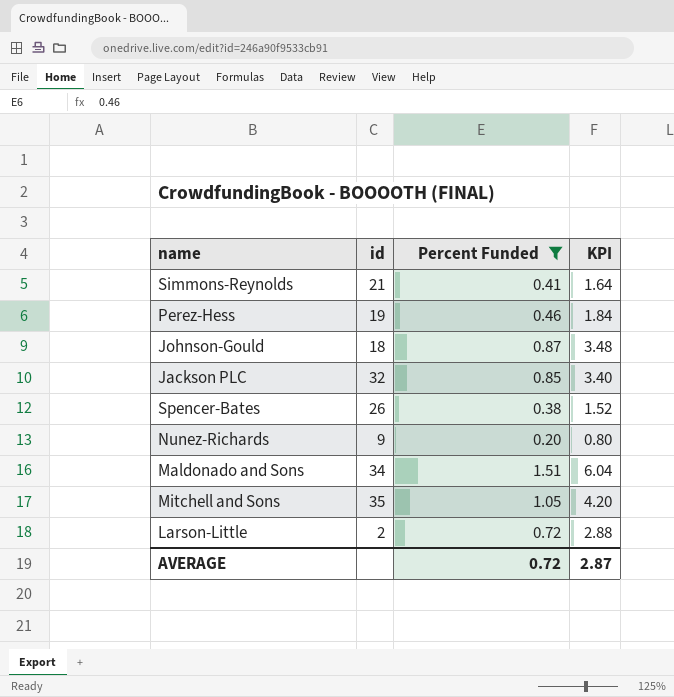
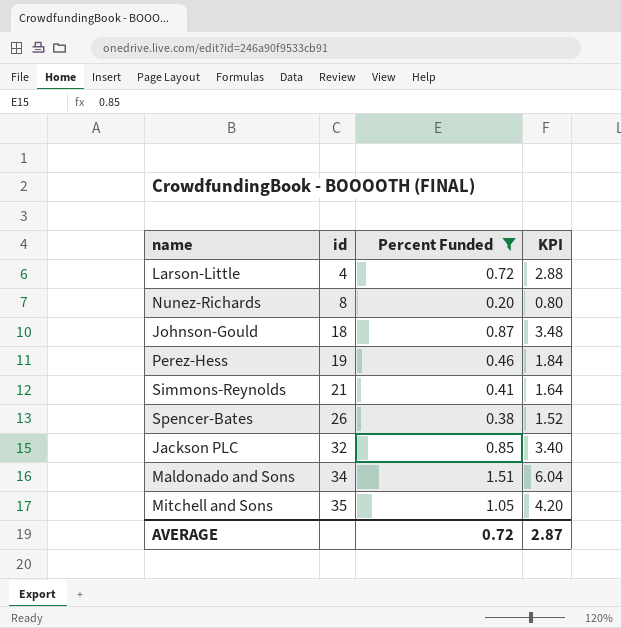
row order: none -> id ascending
Larson-Little | id: 2 -> 4
Nunez-Richards | id: 9 -> 8

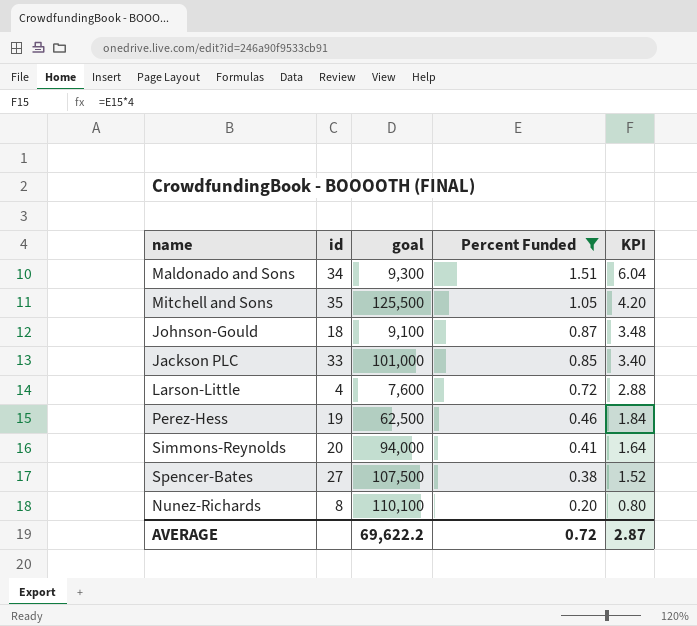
row order: id ascending -> Percent Funded descending
column goal | position: none -> 3
Jackson PLC | id: 32 -> 33
Simmons-Reynolds | id: 21 -> 20
Spencer-Bates | id: 26 -> 27

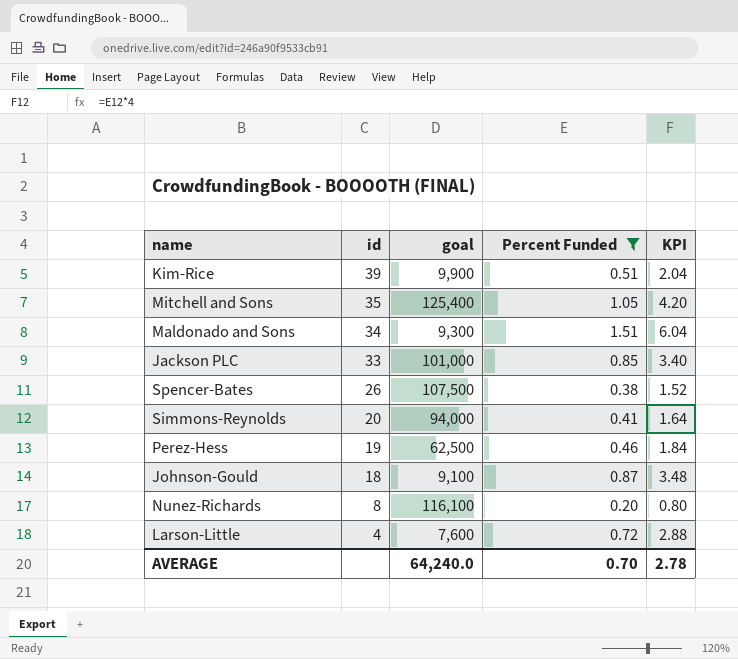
row order: Percent Funded descending -> id descending
row Kim-Rice: none -> 39 | 9,900 | 0.51 | 2.04
Mitchell and Sons | goal: 125,500 -> 125,400
Spencer-Bates | id: 27 -> 26
Nunez-Richards | goal: 110,100 -> 116,100
AVERAGE | goal: 69,622.2 -> 64,240.0
AVERAGE | Percent Funded: 0.72 -> 0.70
AVERAGE | KPI: 2.87 -> 2.78

